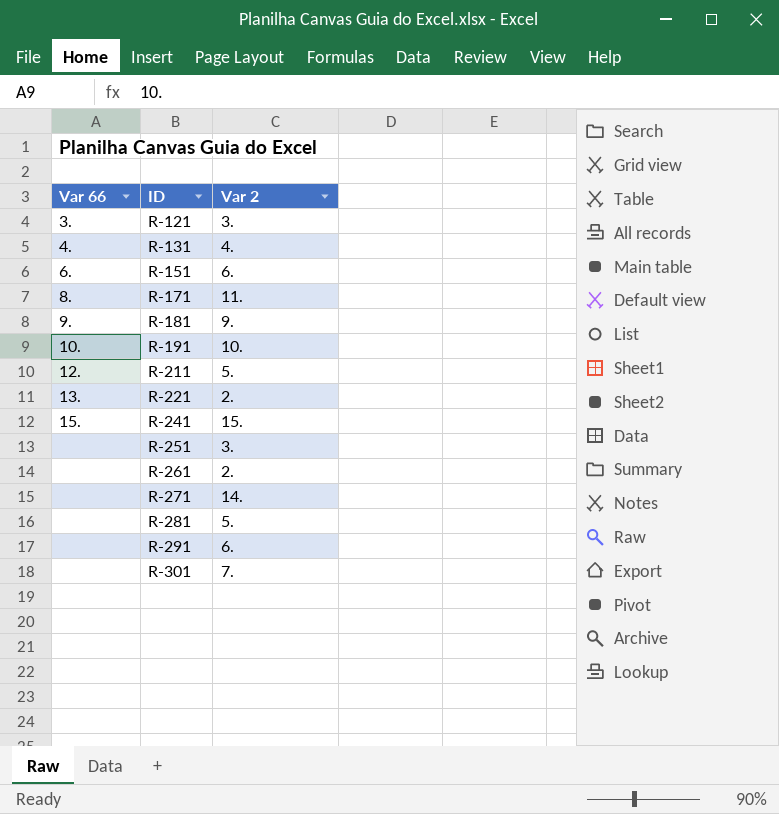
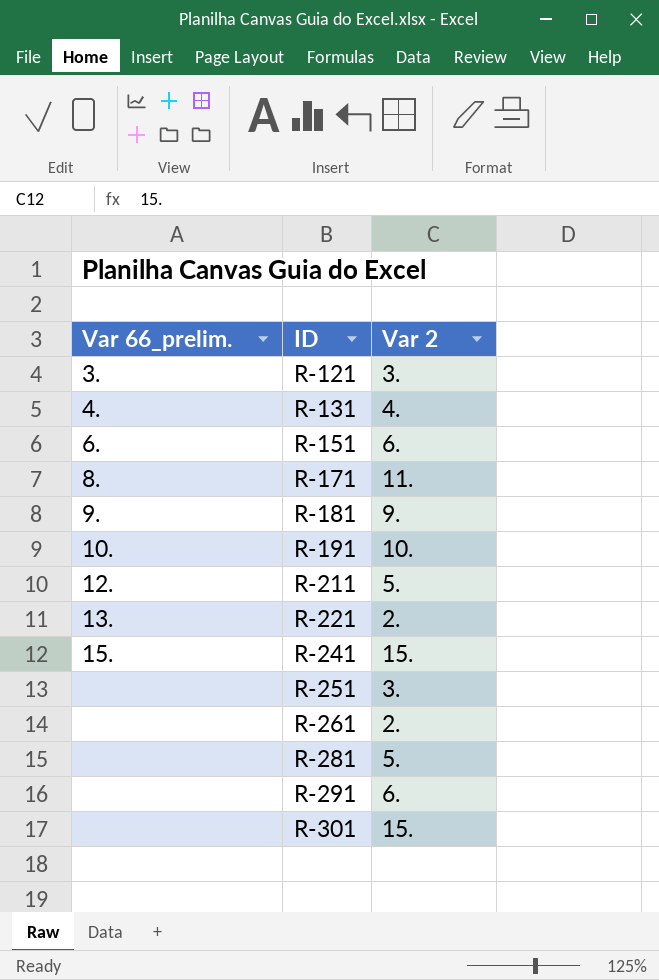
column name: Var 66 -> Var 66_prelim.
row R-271: none | 14. -> none
R-301 | Var 2: 7. -> 15.

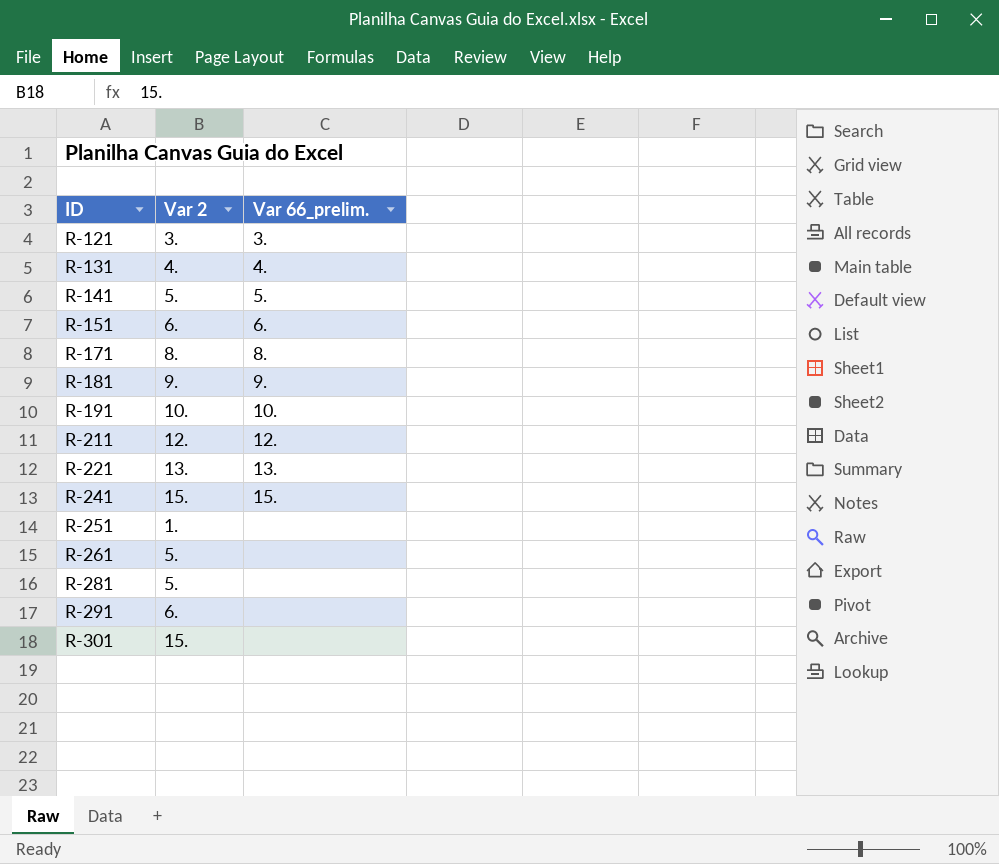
column Var 66_prelim. | position: 1 -> 3
row R-141: none -> 5. | 5.
R-171 | Var 2: 11. -> 8.
R-211 | Var 2: 5. -> 12.
R-221 | Var 2: 2. -> 13.
R-251 | Var 2: 3. -> 1.
R-261 | Var 2: 2. -> 5.

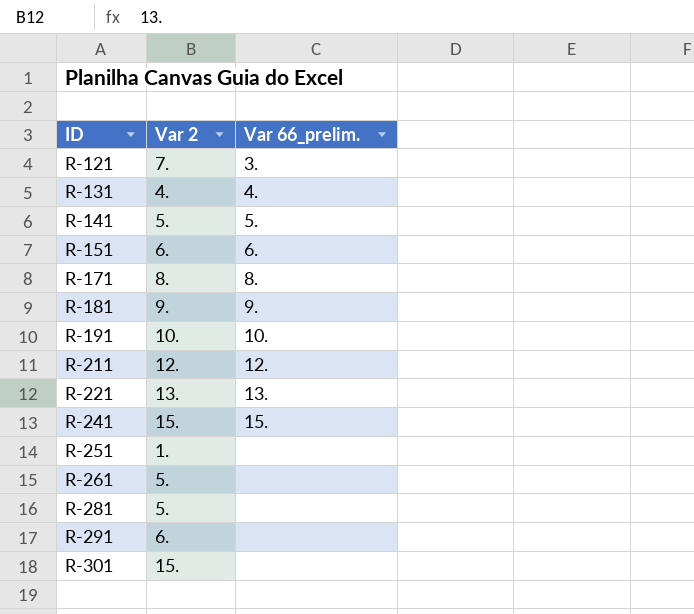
R-121 | Var 2: 3. -> 7.

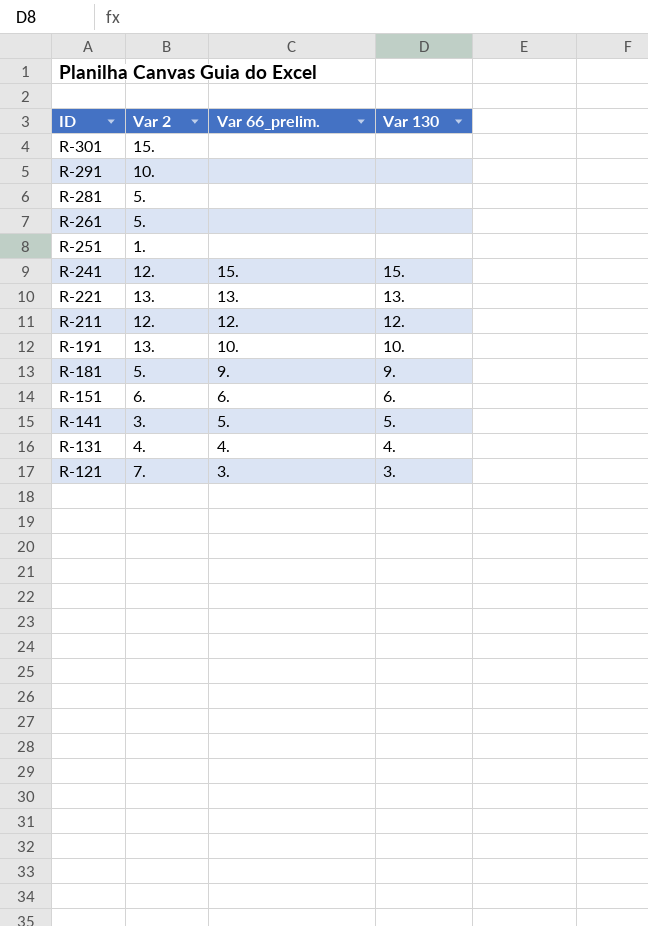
row order: ID ascending -> ID descending
column Var 130 | position: none -> 4
row R-171: 8. | 8. -> none
R-291 | Var 2: 6. -> 10.
R-241 | Var 2: 15. -> 12.
R-191 | Var 2: 10. -> 13.
R-181 | Var 2: 9. -> 5.
R-141 | Var 2: 5. -> 3.

